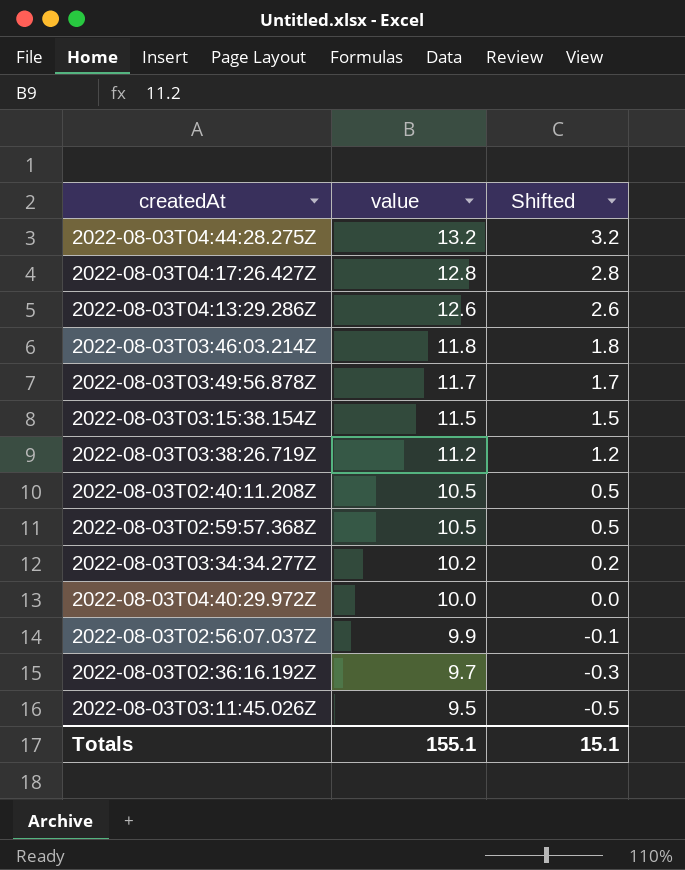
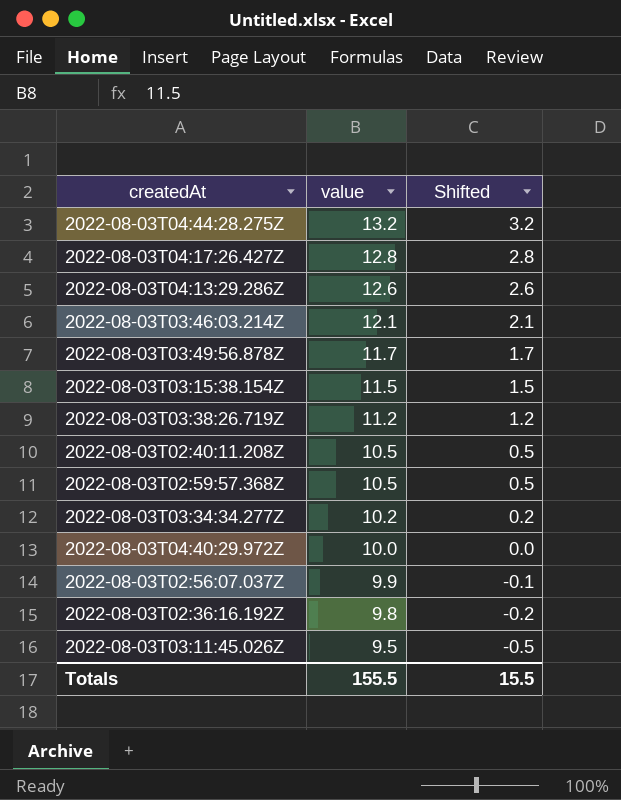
2022-08-03T03:46:03.214Z | value: 11.8 -> 12.1
2022-08-03T03:46:03.214Z | Shifted: 1.8 -> 2.1
2022-08-03T02:36:16.192Z | value: 9.7 -> 9.8
2022-08-03T02:36:16.192Z | Shifted: -0.3 -> -0.2
Totals | value: 155.1 -> 155.5
Totals | Shifted: 15.1 -> 15.5

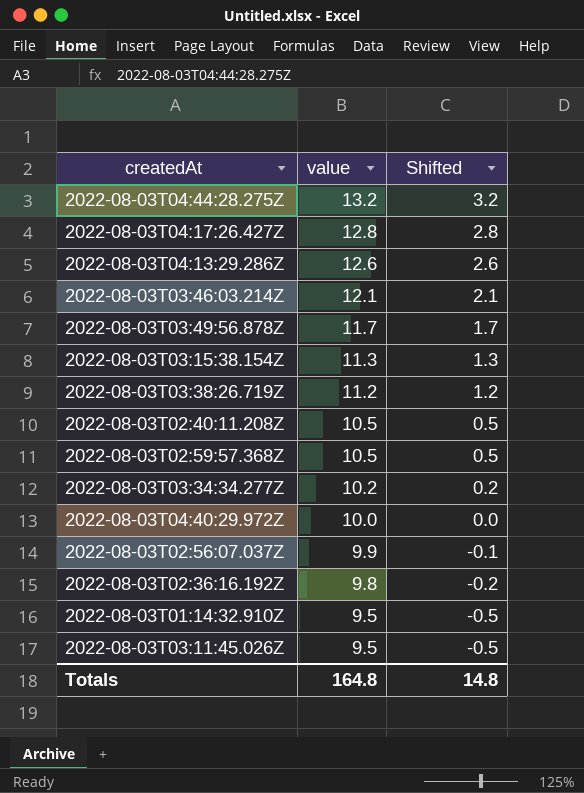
2022-08-03T03:15:38.154Z | value: 11.5 -> 11.3
2022-08-03T03:15:38.154Z | Shifted: 1.5 -> 1.3
row 2022-08-03T01:14:32.910Z: none -> 9.5 | -0.5
Totals | value: 155.5 -> 164.8
Totals | Shifted: 15.5 -> 14.8

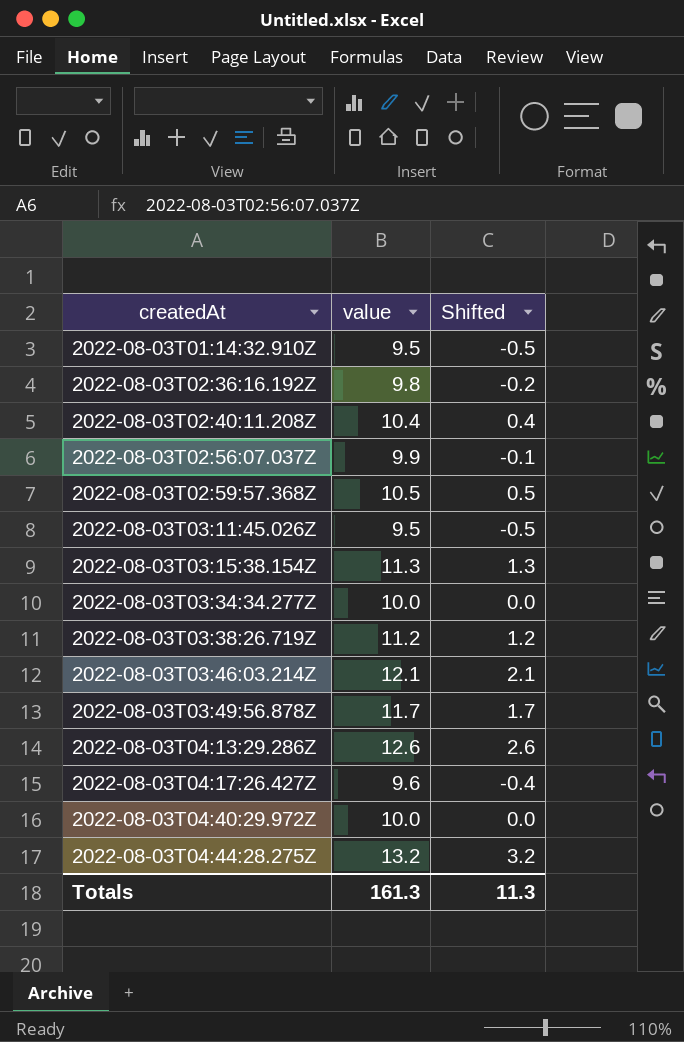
row order: value descending -> createdAt ascending
2022-08-03T02:40:11.208Z | value: 10.5 -> 10.4
2022-08-03T02:40:11.208Z | Shifted: 0.5 -> 0.4
2022-08-03T03:34:34.277Z | value: 10.2 -> 10.0
2022-08-03T03:34:34.277Z | Shifted: 0.2 -> 0.0
2022-08-03T04:17:26.427Z | value: 12.8 -> 9.6
2022-08-03T04:17:26.427Z | Shifted: 2.8 -> -0.4
Totals | value: 164.8 -> 161.3
Totals | Shifted: 14.8 -> 11.3

